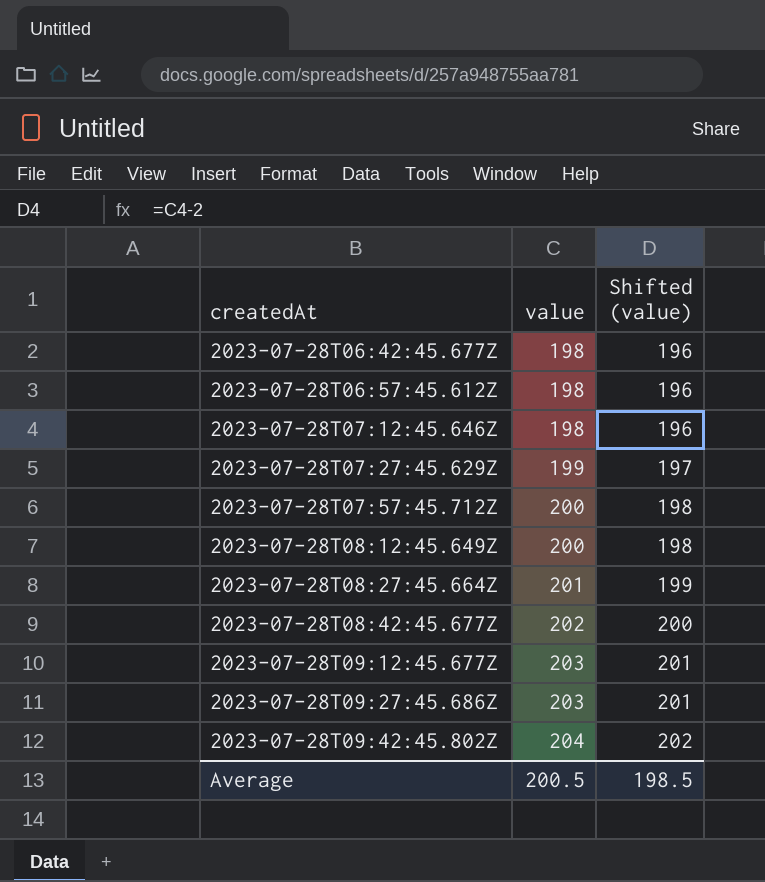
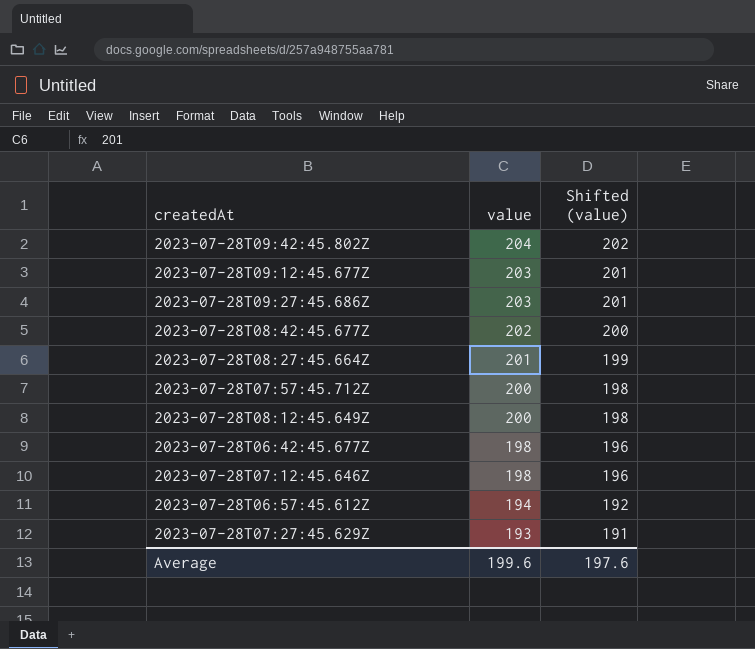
row order: createdAt ascending -> value descending
2023-07-28T06:57:45.612Z | value: 198 -> 194
2023-07-28T06:57:45.612Z | Shifted (value): 196 -> 192
2023-07-28T07:27:45.629Z | value: 199 -> 193
2023-07-28T07:27:45.629Z | Shifted (value): 197 -> 191
Average | value: 200.5 -> 199.6
Average | Shifted (value): 198.5 -> 197.6

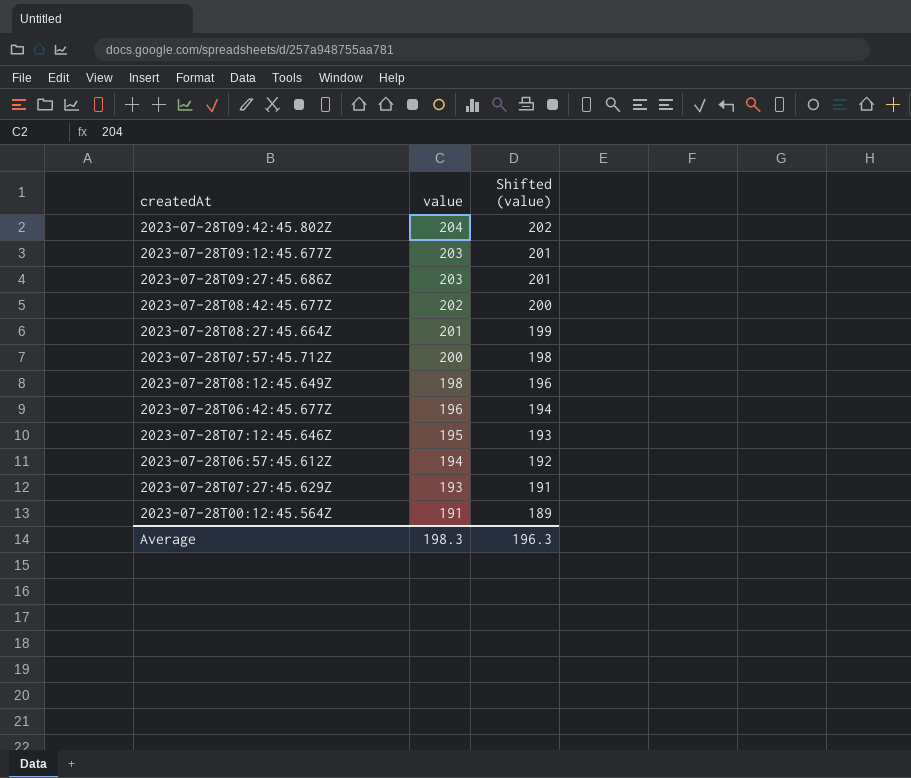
2023-07-28T08:12:45.649Z | value: 200 -> 198
2023-07-28T08:12:45.649Z | Shifted (value): 198 -> 196
2023-07-28T06:42:45.677Z | value: 198 -> 196
2023-07-28T06:42:45.677Z | Shifted (value): 196 -> 194
2023-07-28T07:12:45.646Z | value: 198 -> 195
2023-07-28T07:12:45.646Z | Shifted (value): 196 -> 193
row 2023-07-28T00:12:45.564Z: none -> 191 | 189
Average | value: 199.6 -> 198.3
Average | Shifted (value): 197.6 -> 196.3

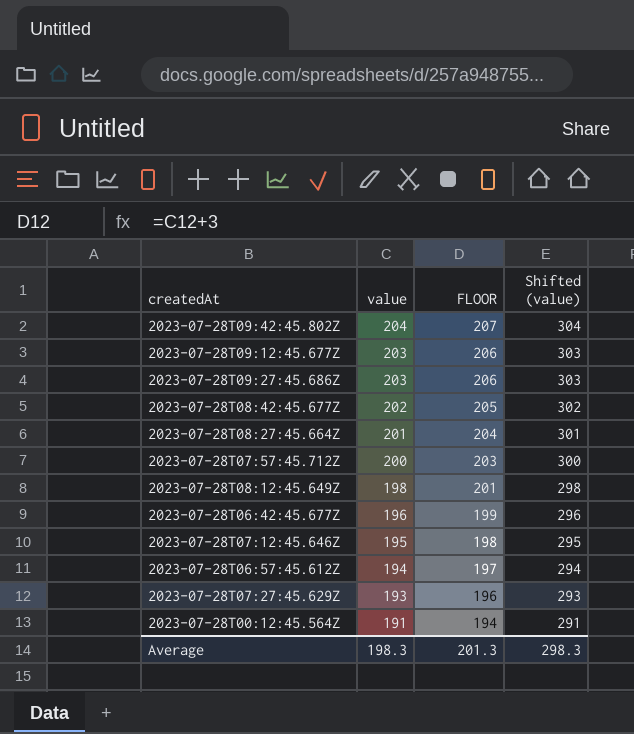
column FLOOR | formula: none -> [value] + 3
column Shifted (value) | formula: [value] - 2 -> [value] + 100
Average | Shifted (value): 196.3 -> 298.3

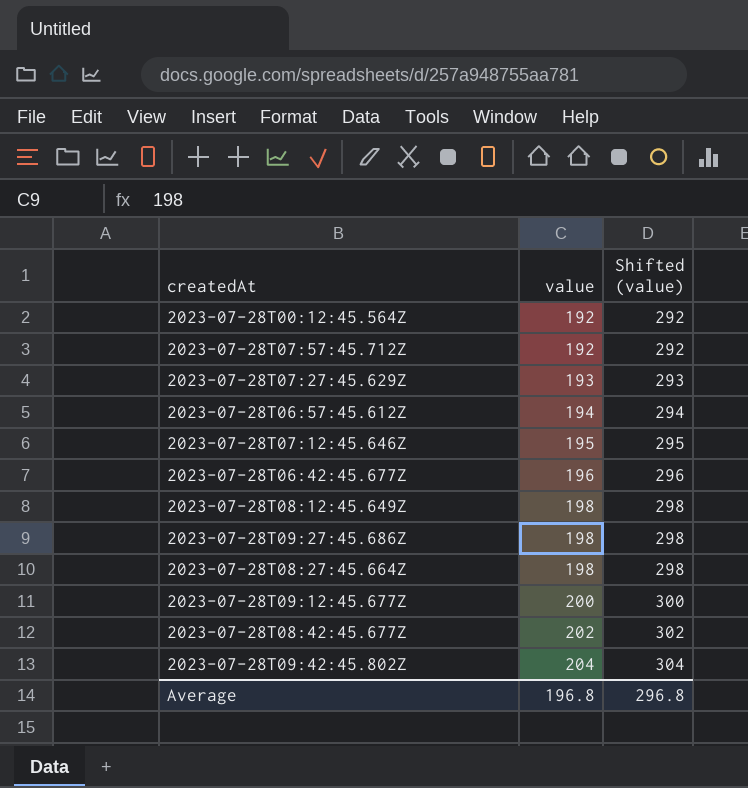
row order: value descending -> value ascending
column FLOOR | formula: [value] + 3 -> none
2023-07-28T00:12:45.564Z | value: 191 -> 192
2023-07-28T00:12:45.564Z | Shifted (value): 291 -> 292
2023-07-28T07:57:45.712Z | value: 200 -> 192
2023-07-28T07:57:45.712Z | Shifted (value): 300 -> 292
2023-07-28T09:27:45.686Z | value: 203 -> 198
2023-07-28T09:27:45.686Z | Shifted (value): 303 -> 298
2023-07-28T08:27:45.664Z | value: 201 -> 198
2023-07-28T08:27:45.664Z | Shifted (value): 301 -> 298
2023-07-28T09:12:45.677Z | value: 203 -> 200
2023-07-28T09:12:45.677Z | Shifted (value): 303 -> 300
Average | value: 198.3 -> 196.8
Average | Shifted (value): 298.3 -> 296.8

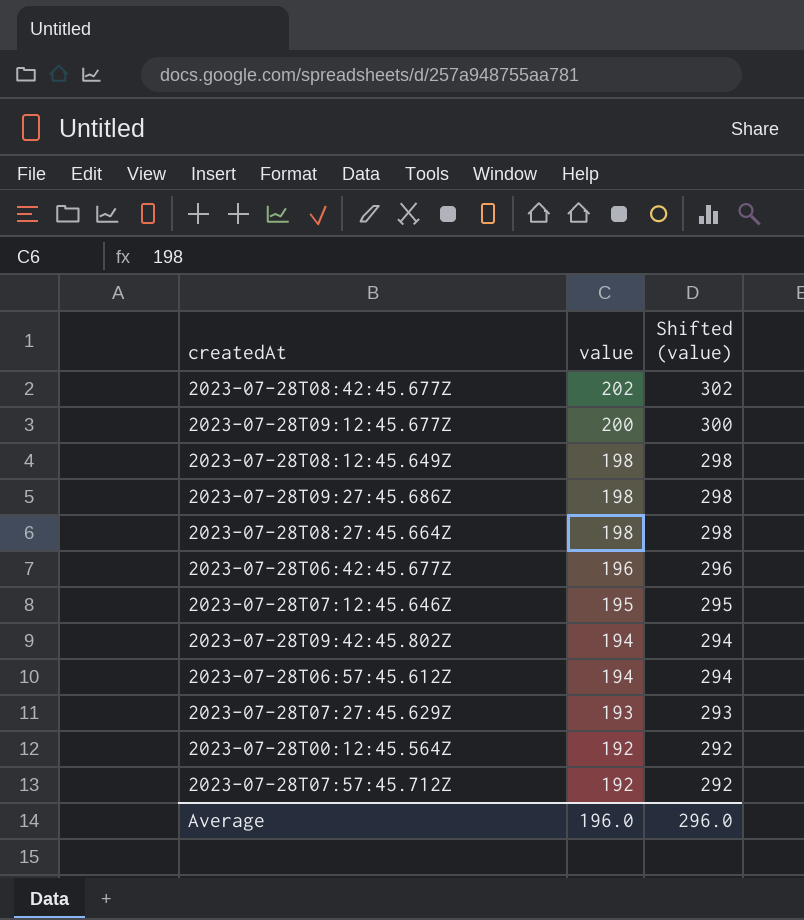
row order: value ascending -> value descending
2023-07-28T09:42:45.802Z | value: 204 -> 194
2023-07-28T09:42:45.802Z | Shifted (value): 304 -> 294
Average | value: 196.8 -> 196.0
Average | Shifted (value): 296.8 -> 296.0

